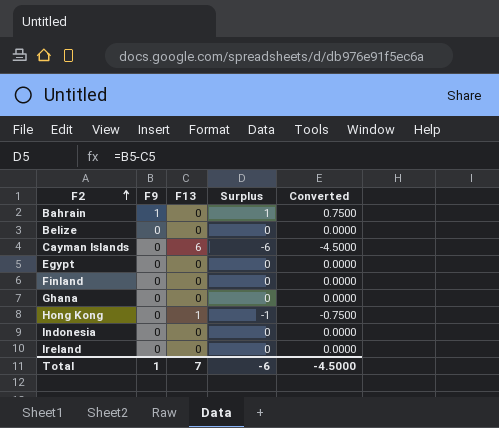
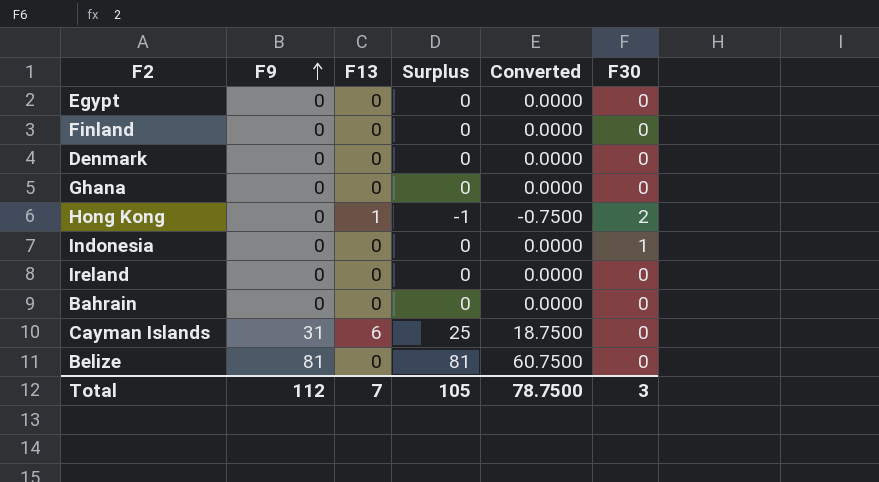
row order: F2 ascending -> F9 ascending
column F30 | position: none -> 6
row Denmark: none -> 0 | 0 | 0 | 0.0000 | 0
Bahrain | F9: 1 -> 0
Bahrain | Surplus: 1 -> 0
Bahrain | Converted: 0.7500 -> 0.0000
Cayman Islands | F9: 0 -> 31
Cayman Islands | Surplus: -6 -> 25
Cayman Islands | Converted: -4.5000 -> 18.7500
Belize | F9: 0 -> 81
Belize | Surplus: 0 -> 81
Belize | Converted: 0.0000 -> 60.7500
Total | F9: 1 -> 112
Total | Surplus: -6 -> 105
Total | Converted: -4.5000 -> 78.7500

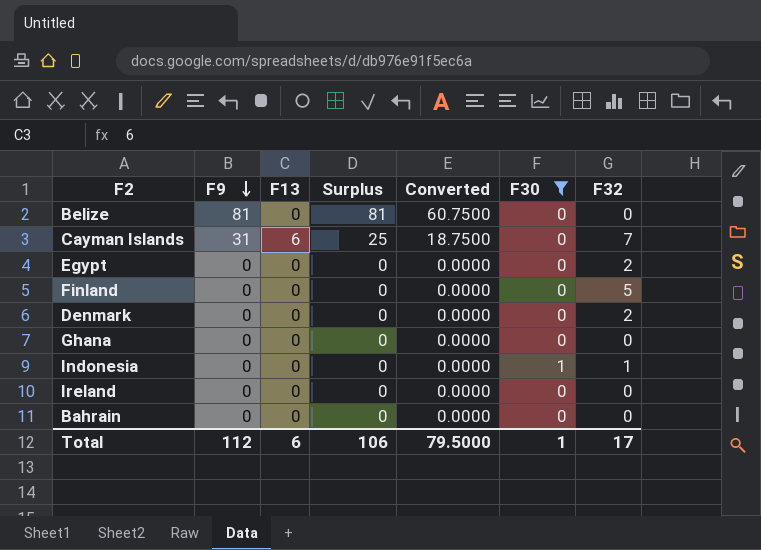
filter: none -> F30 != 2
row order: F9 ascending -> F9 descending
column F32 | position: none -> 7
Total | F13: 7 -> 6
Total | Surplus: 105 -> 106
Total | Converted: 78.7500 -> 79.5000
Total | F30: 3 -> 1

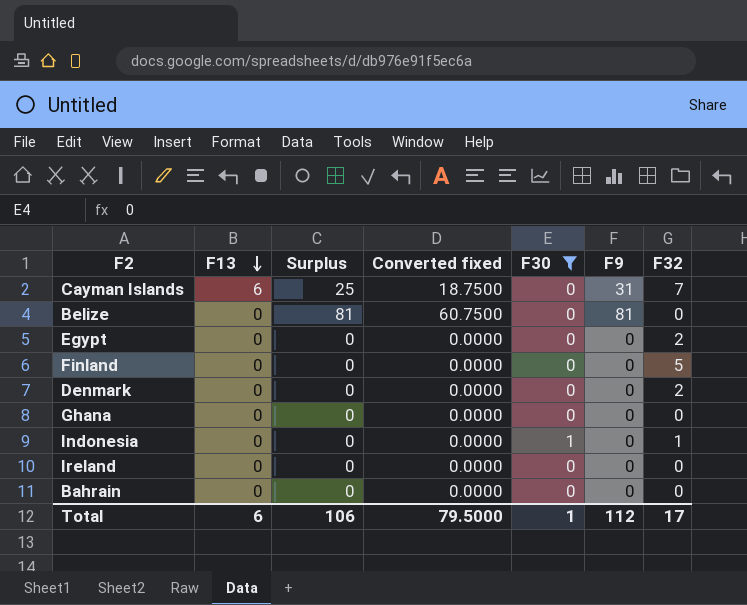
row order: F9 descending -> F13 descending
column name: Converted -> Converted fixed
column F9 | position: 2 -> 6

